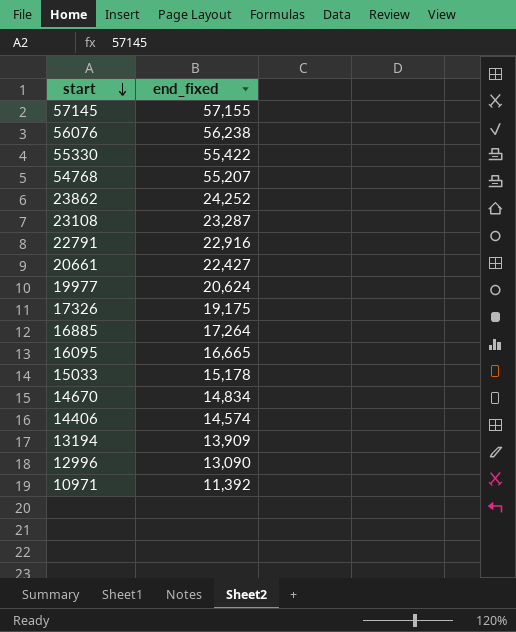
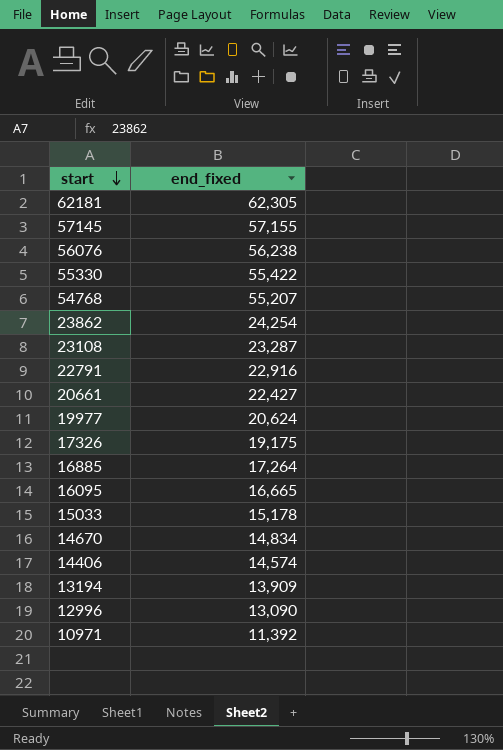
row 62181: none -> 62,305
23862 | end_fixed: 24,252 -> 24,254

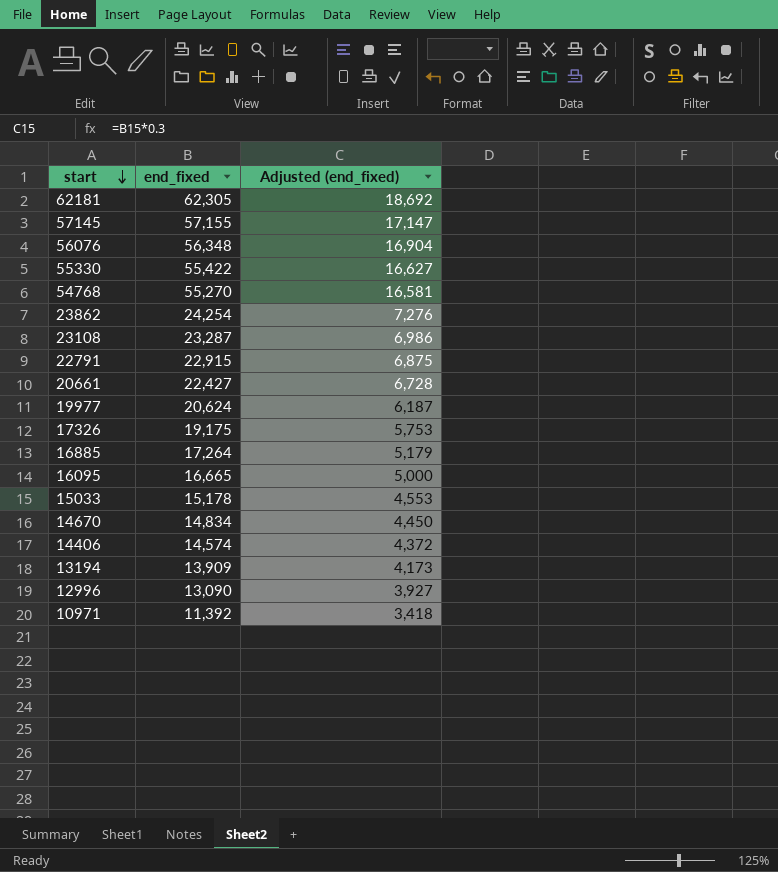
column Adjusted (end_fixed) | formula: none -> [end_fixed] * 0.3
56076 | end_fixed: 56,238 -> 56,348
54768 | end_fixed: 55,207 -> 55,270
22791 | end_fixed: 22,916 -> 22,915

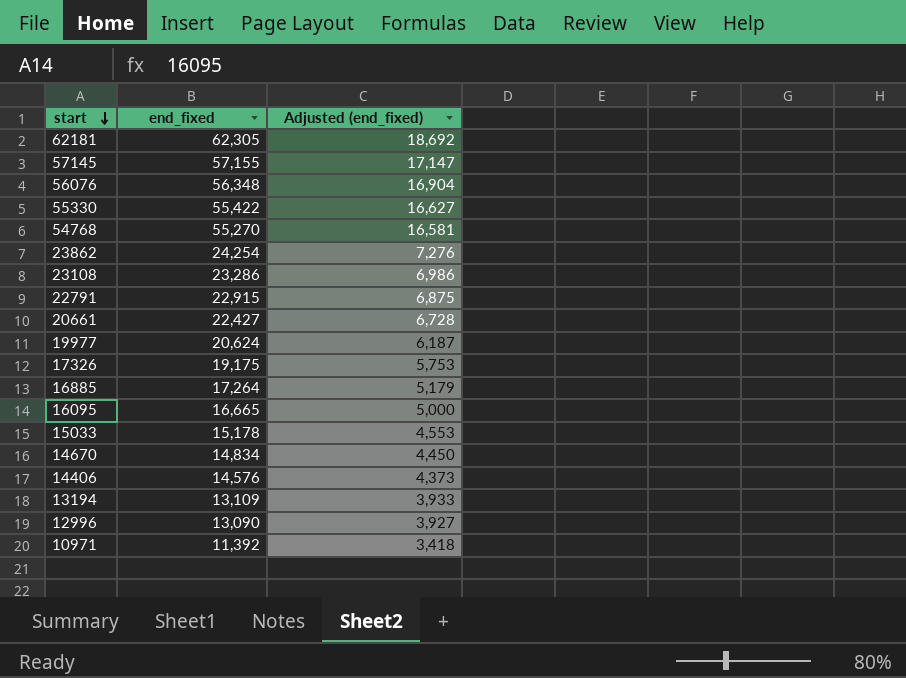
23108 | end_fixed: 23,287 -> 23,286
14406 | end_fixed: 14,574 -> 14,576
14406 | Adjusted (end_fixed): 4,372 -> 4,373
13194 | end_fixed: 13,909 -> 13,109
13194 | Adjusted (end_fixed): 4,173 -> 3,933

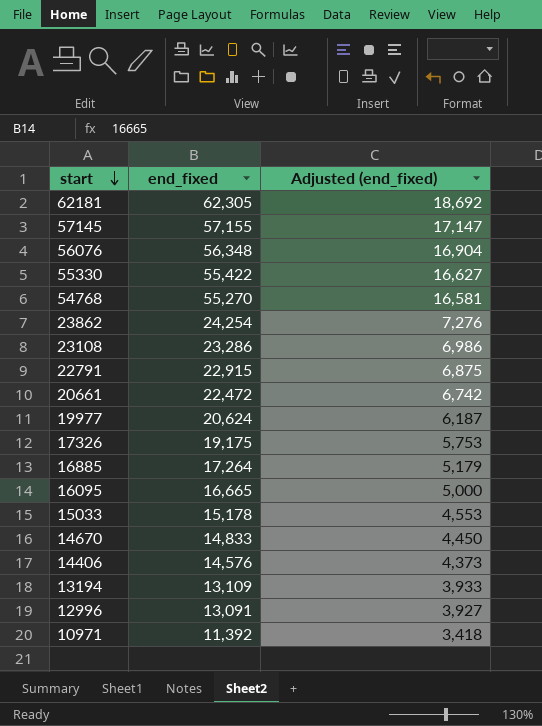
20661 | end_fixed: 22,427 -> 22,472
20661 | Adjusted (end_fixed): 6,728 -> 6,742
14670 | end_fixed: 14,834 -> 14,833
12996 | end_fixed: 13,090 -> 13,091

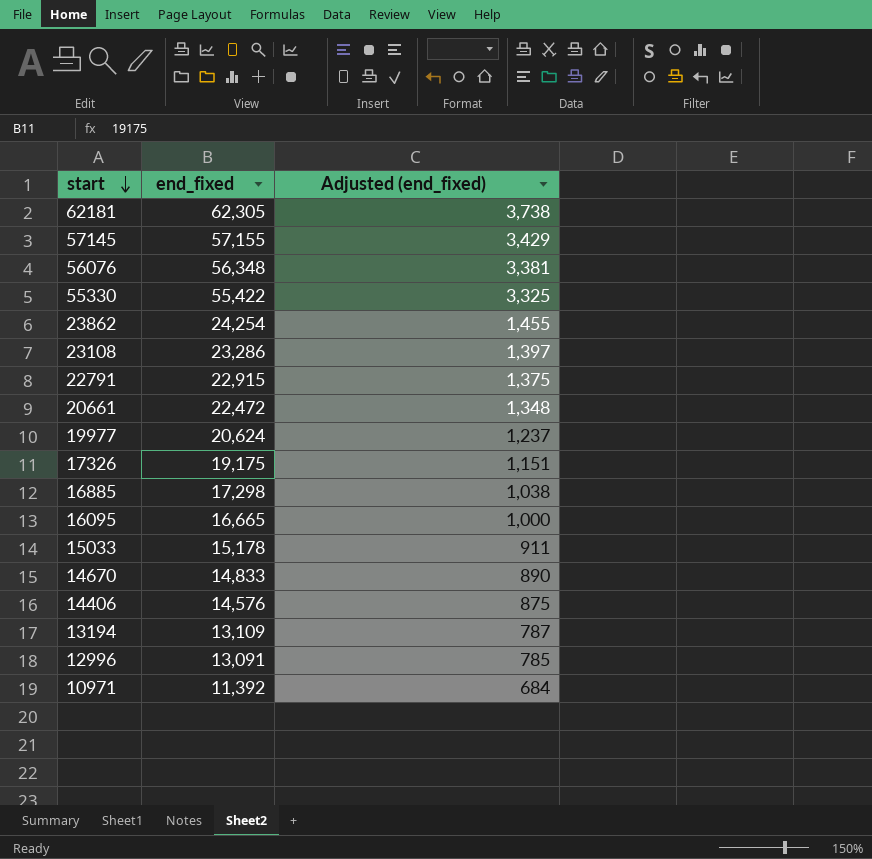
column Adjusted (end_fixed) | formula: [end_fixed] * 0.3 -> [end_fixed] * 0.06
row 54768: 55,270 | 16,581 -> none
16885 | end_fixed: 17,264 -> 17,298

